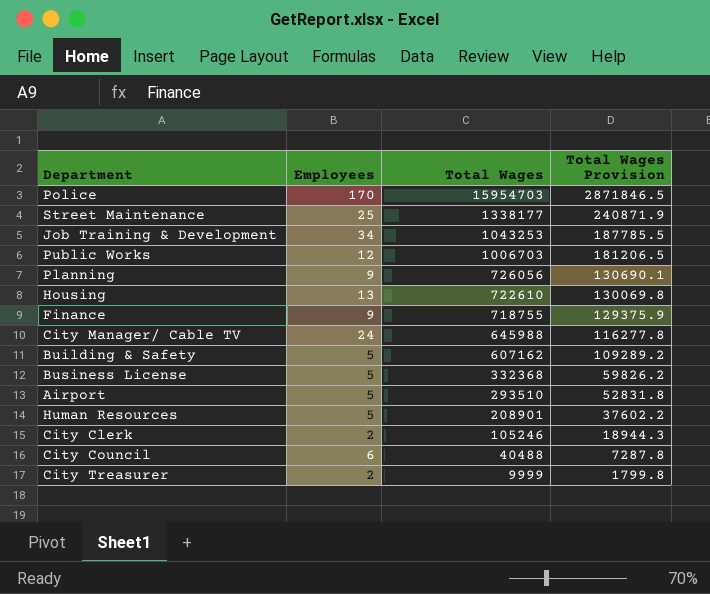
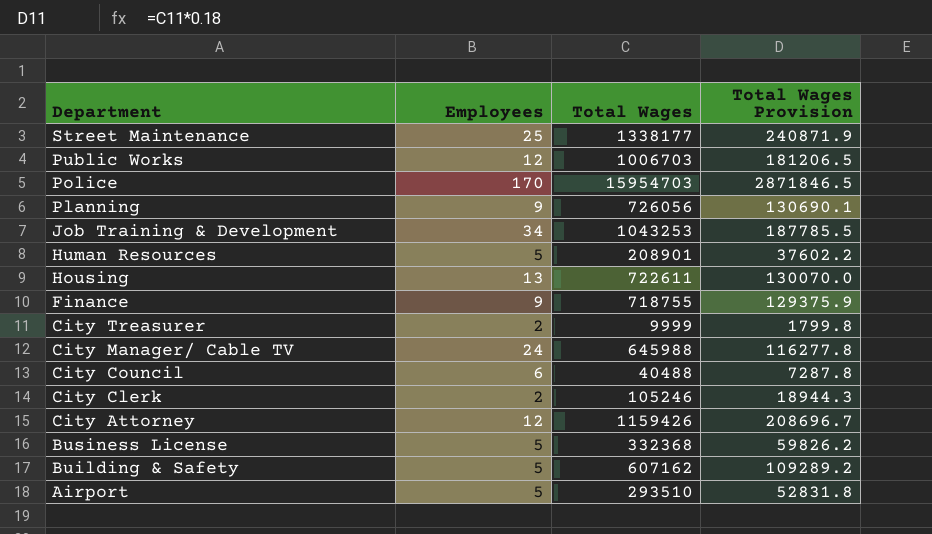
row order: Total Wages descending -> Department descending
Housing | Total Wages: 722610 -> 722611
Housing | Total Wages Provision: 130069.8 -> 130070.0
row City Attorney: none -> 12 | 1159426 | 208696.7

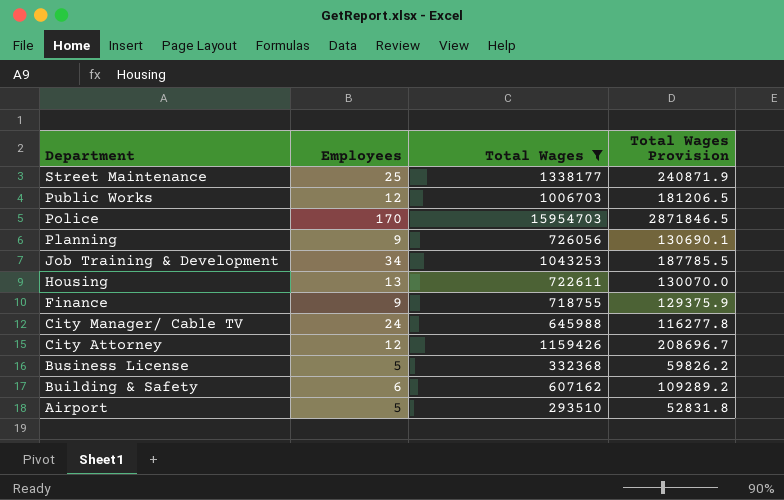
filter: none -> Total Wages >= 293510
Building & Safety | Employees: 5 -> 6

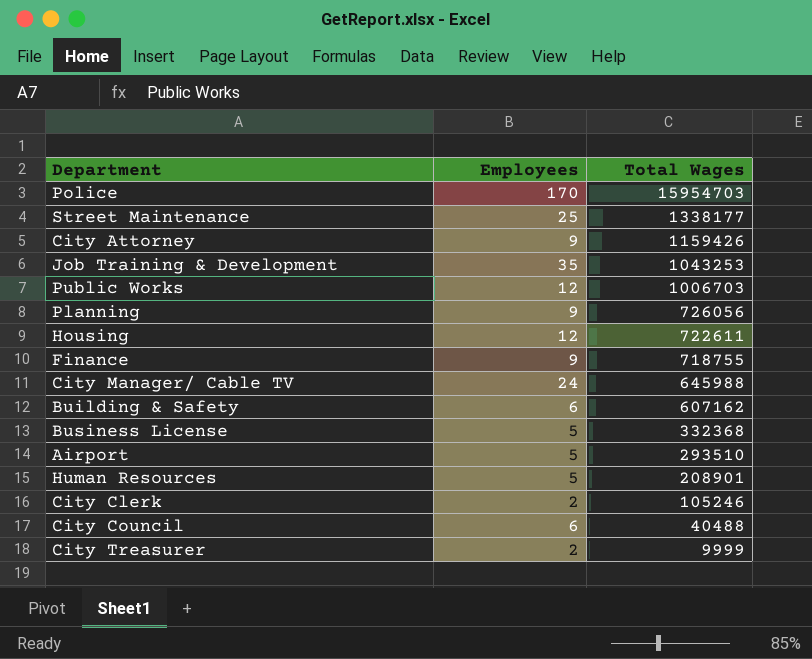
filter: Total Wages >= 293510 -> none
row order: Department descending -> Total Wages descending
column Total Wages Provision | formula: [Total Wages] * 0.18 -> none
City Attorney | Employees: 12 -> 9
Job Training & Development | Employees: 34 -> 35
Housing | Employees: 13 -> 12

